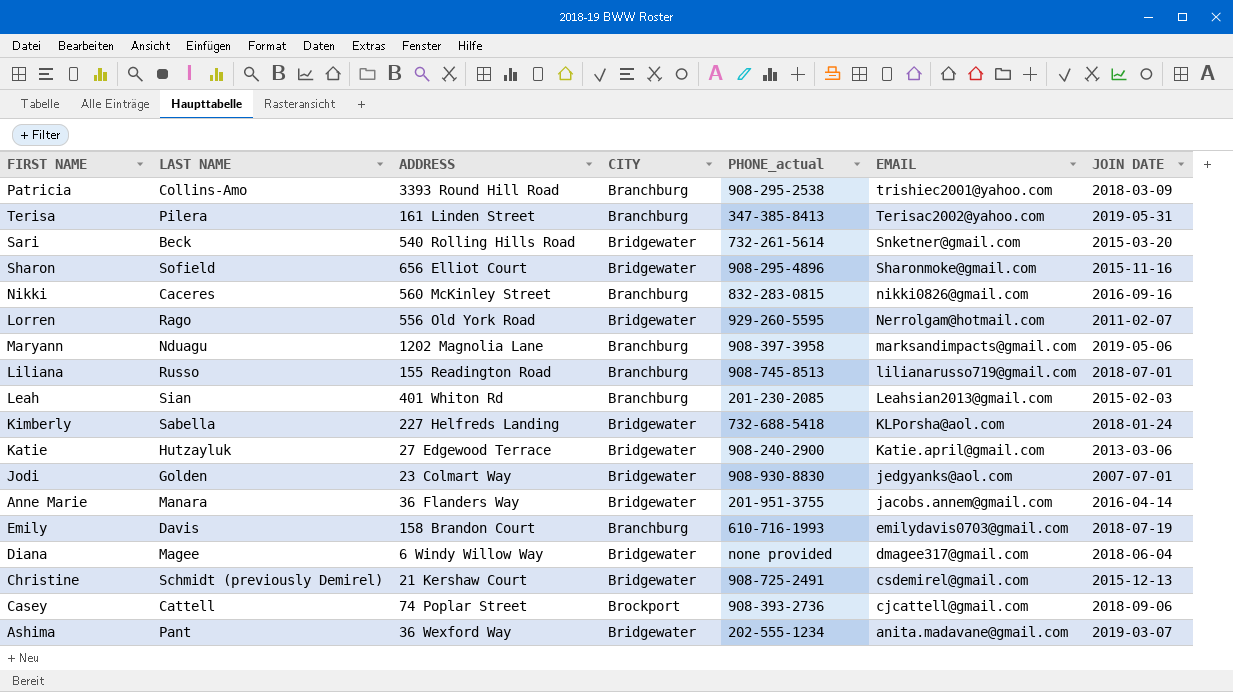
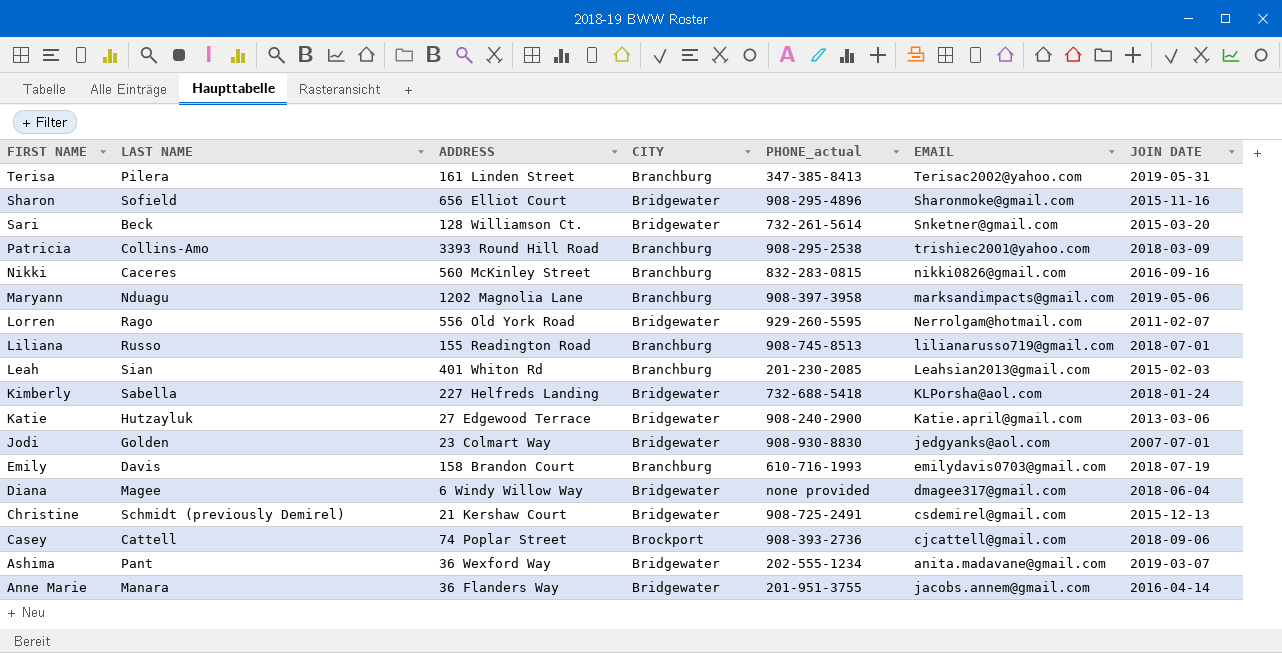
row order: EMAIL descending -> FIRST NAME descending
Sari | ADDRESS: 540 Rolling Hills Road -> 128 Williamson Ct.

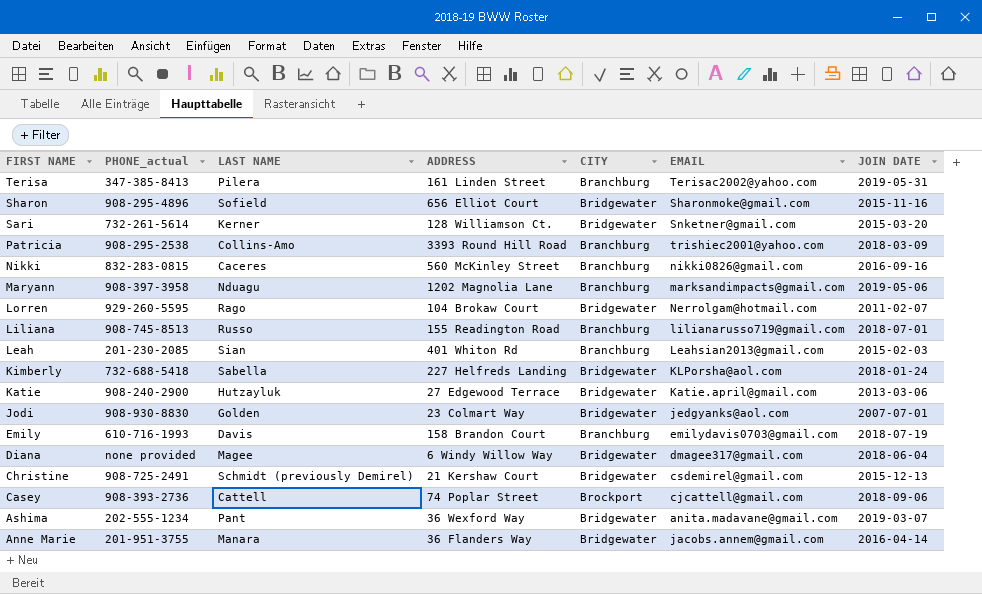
column PHONE_actual | position: 5 -> 2
Sari | LAST NAME: Beck -> Kerner
Lorren | ADDRESS: 556 Old York Road -> 104 Brokaw Court

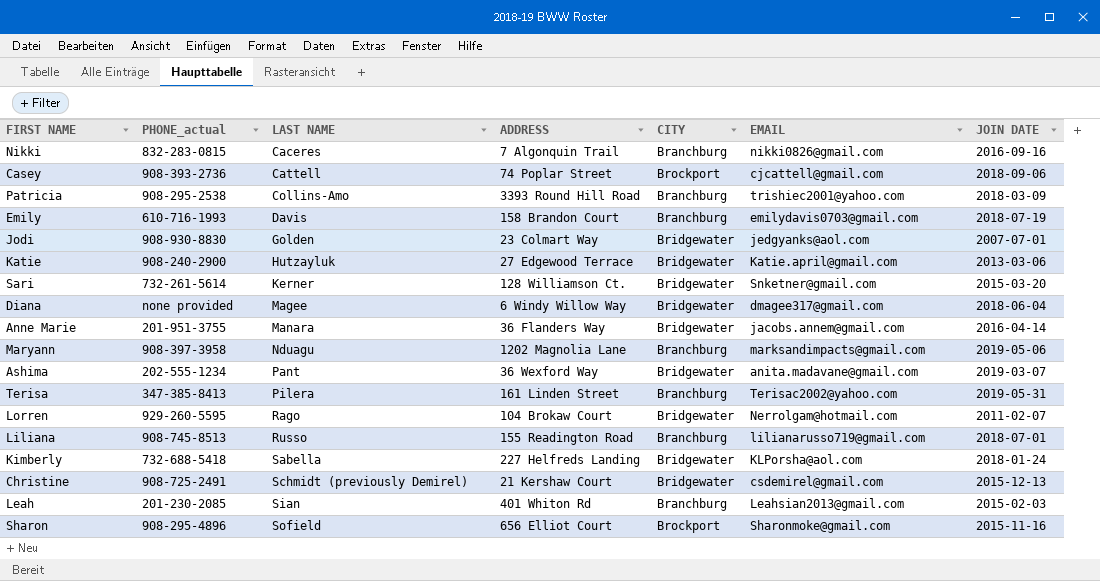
row order: FIRST NAME descending -> LAST NAME ascending
Nikki | ADDRESS: 560 McKinley Street -> 7 Algonquin Trail
Sharon | CITY: Bridgewater -> Brockport

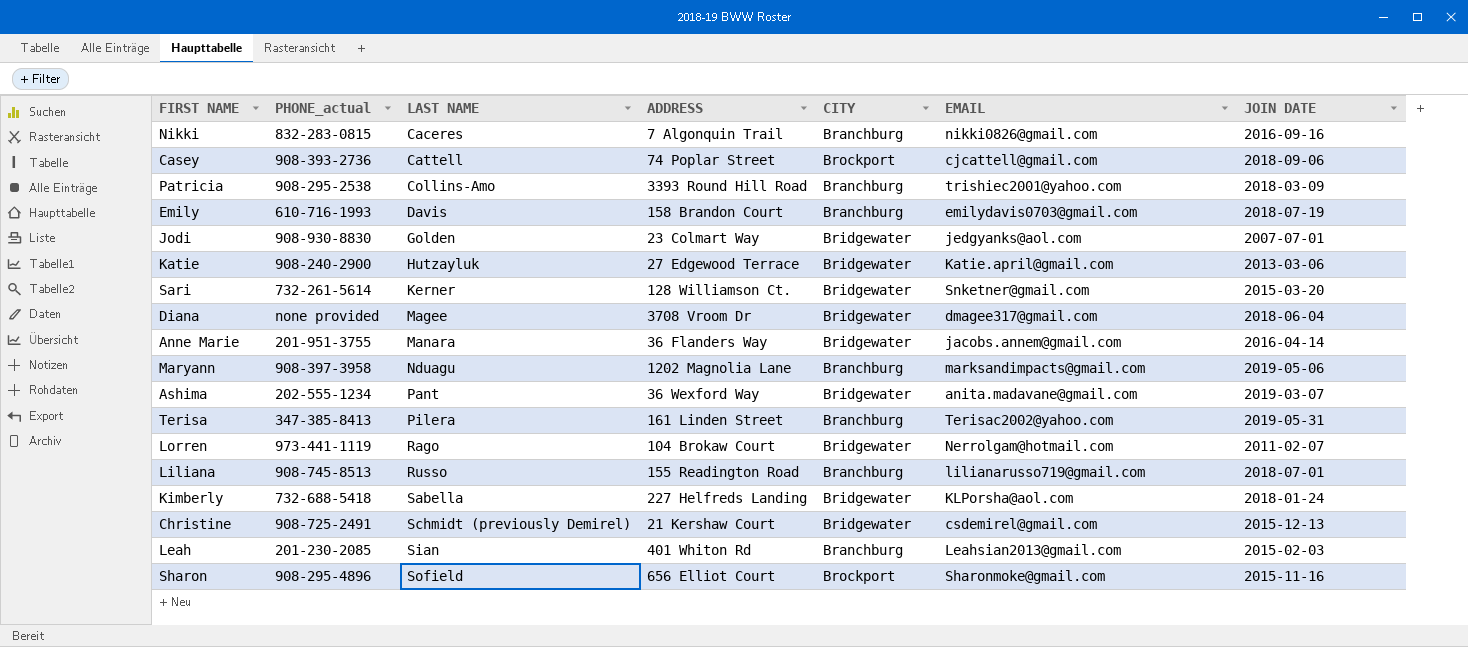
Diana | ADDRESS: 6 Windy Willow Way -> 3708 Vroom Dr
Lorren | PHONE_actual: 929-260-5595 -> 973-441-1119

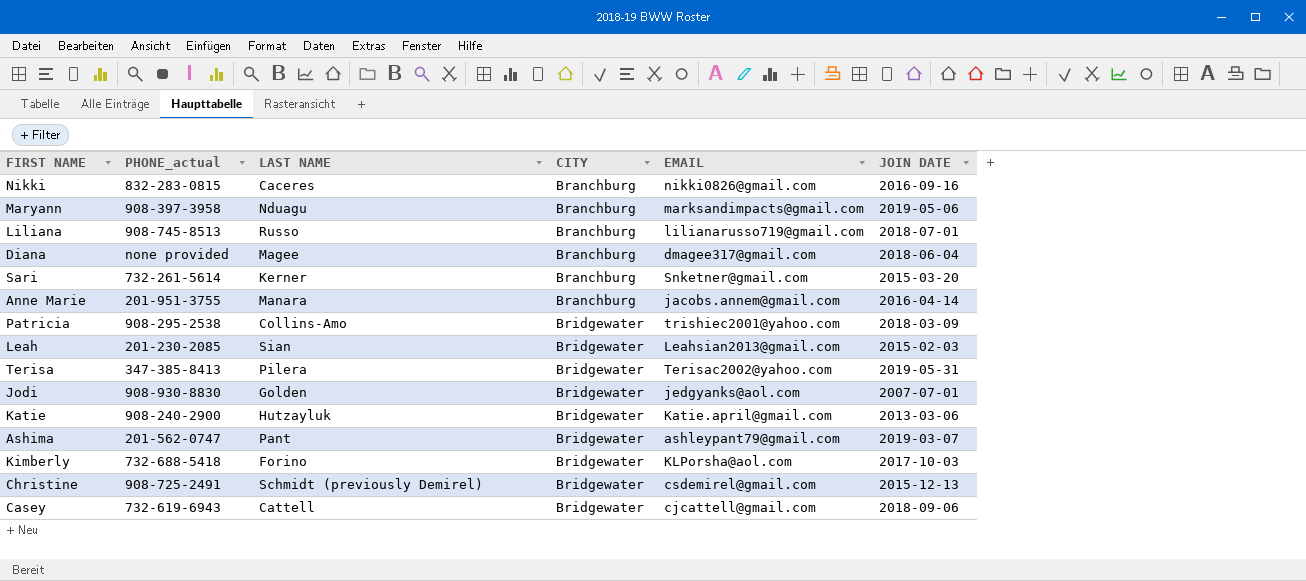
row order: LAST NAME ascending -> CITY ascending
column ADDRESS | position: 4 -> none
row Emily: 610-716-1993 | Davis | 158 Brandon Court | Branchburg | emilydavis0703@gmail.com | 2018-07-19 -> none
row Lorren: 973-441-1119 | Rago | 104 Brokaw Court | Bridgewater | Nerrolgam@hotmail.com | 2011-02-07 -> none
row Sharon: 908-295-4896 | Sofield | 656 Elliot Court | Brockport | Sharonmoke@gmail.com | 2015-11-16 -> none
Diana | CITY: Bridgewater -> Branchburg
Sari | CITY: Bridgewater -> Branchburg
Anne Marie | CITY: Bridgewater -> Branchburg
Patricia | CITY: Branchburg -> Bridgewater
Leah | CITY: Branchburg -> Bridgewater
Terisa | CITY: Branchburg -> Bridgewater
Ashima | PHONE_actual: 202-555-1234 -> 201-562-0747
Ashima | EMAIL: anita.madavane@gmail.com -> ashleypant79@gmail.com
Kimberly | LAST NAME: Sabella -> Forino
Kimberly | JOIN DATE: 2018-01-24 -> 2017-10-03
Casey | PHONE_actual: 908-393-2736 -> 732-619-6943
Casey | CITY: Brockport -> Bridgewater

